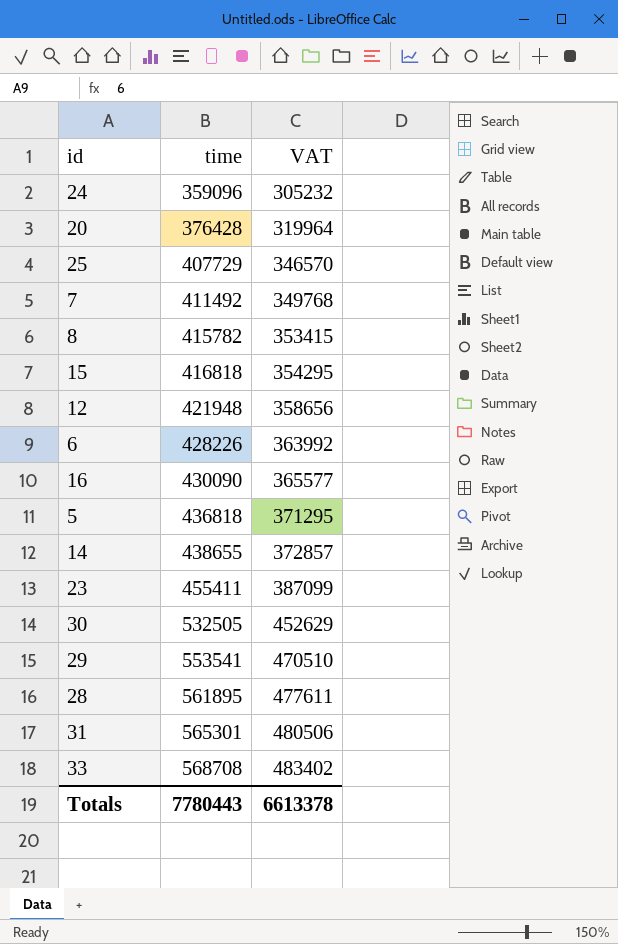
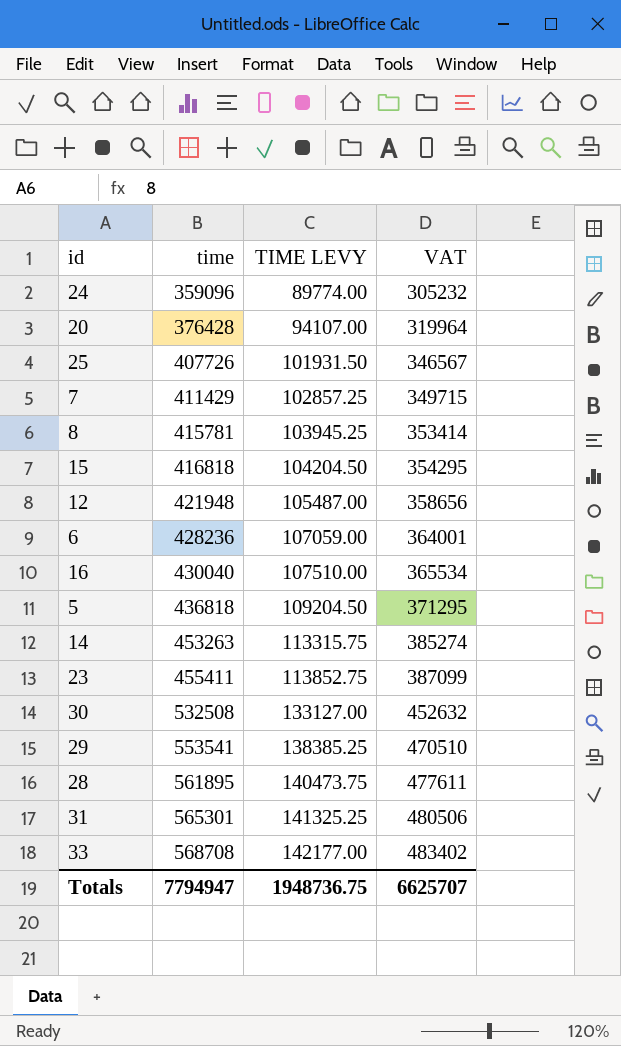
column TIME LEVY | formula: none -> [time] * 0.25
25 | time: 407729 -> 407726
25 | VAT: 346570 -> 346567
7 | time: 411492 -> 411429
7 | VAT: 349768 -> 349715
8 | time: 415782 -> 415781
8 | VAT: 353415 -> 353414
6 | time: 428226 -> 428236
6 | VAT: 363992 -> 364001
16 | time: 430090 -> 430040
16 | VAT: 365577 -> 365534
14 | time: 438655 -> 453263
14 | VAT: 372857 -> 385274
30 | time: 532505 -> 532508
30 | VAT: 452629 -> 452632
Totals | time: 7780443 -> 7794947
Totals | VAT: 6613378 -> 6625707

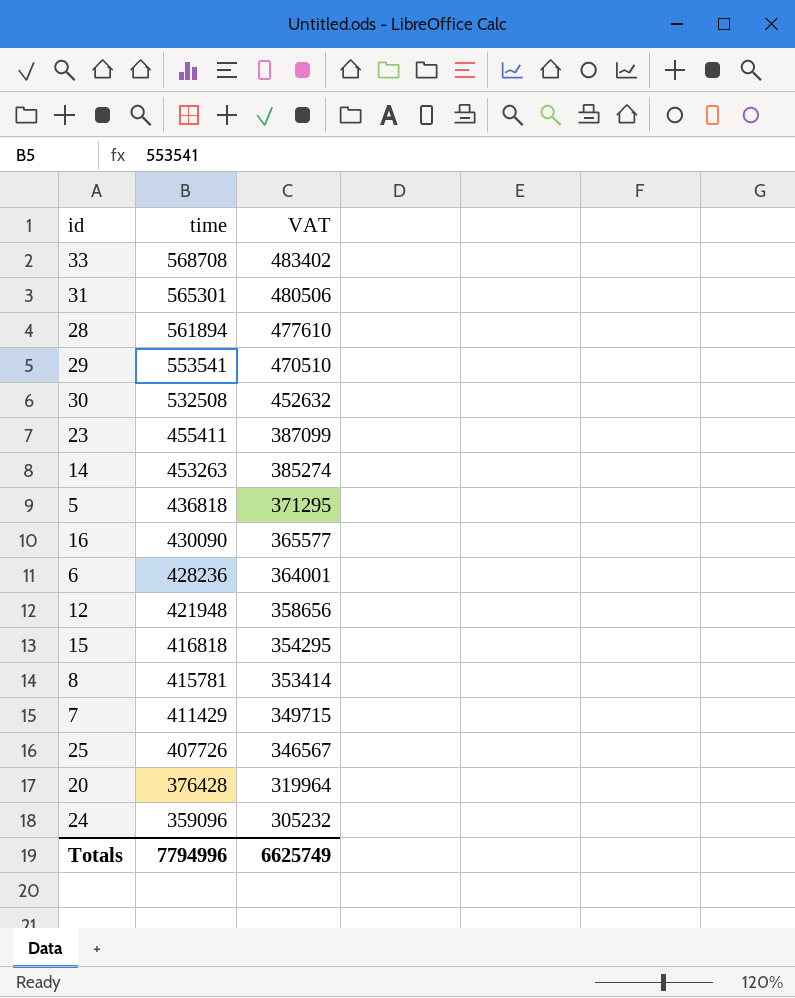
row order: time ascending -> time descending
column TIME LEVY | formula: [time] * 0.25 -> none
28 | time: 561895 -> 561894
28 | VAT: 477611 -> 477610
16 | time: 430040 -> 430090
16 | VAT: 365534 -> 365577
Totals | time: 7794947 -> 7794996
Totals | VAT: 6625707 -> 6625749

